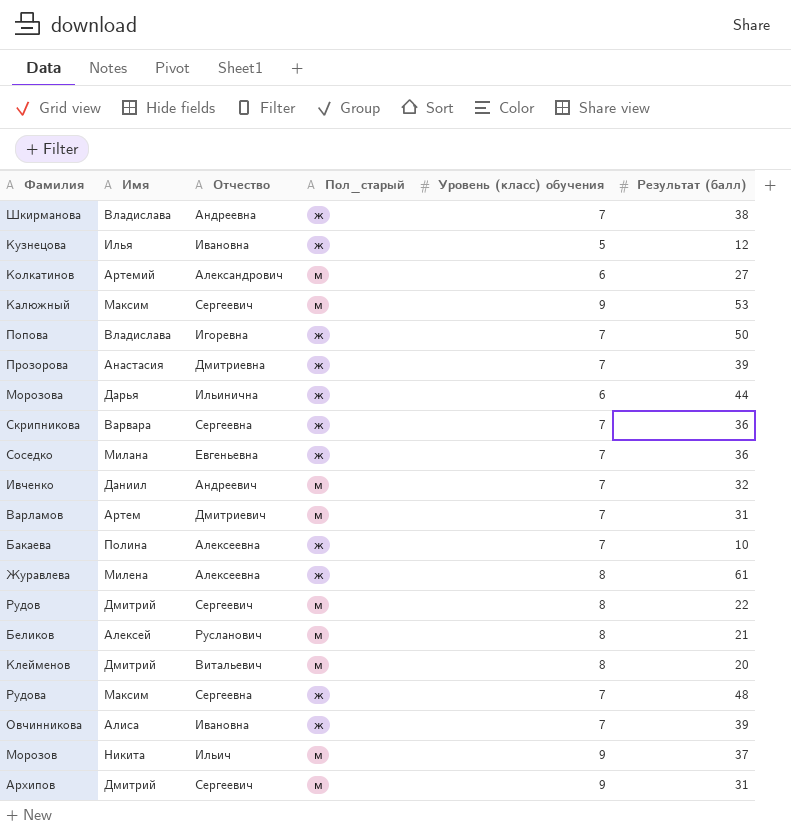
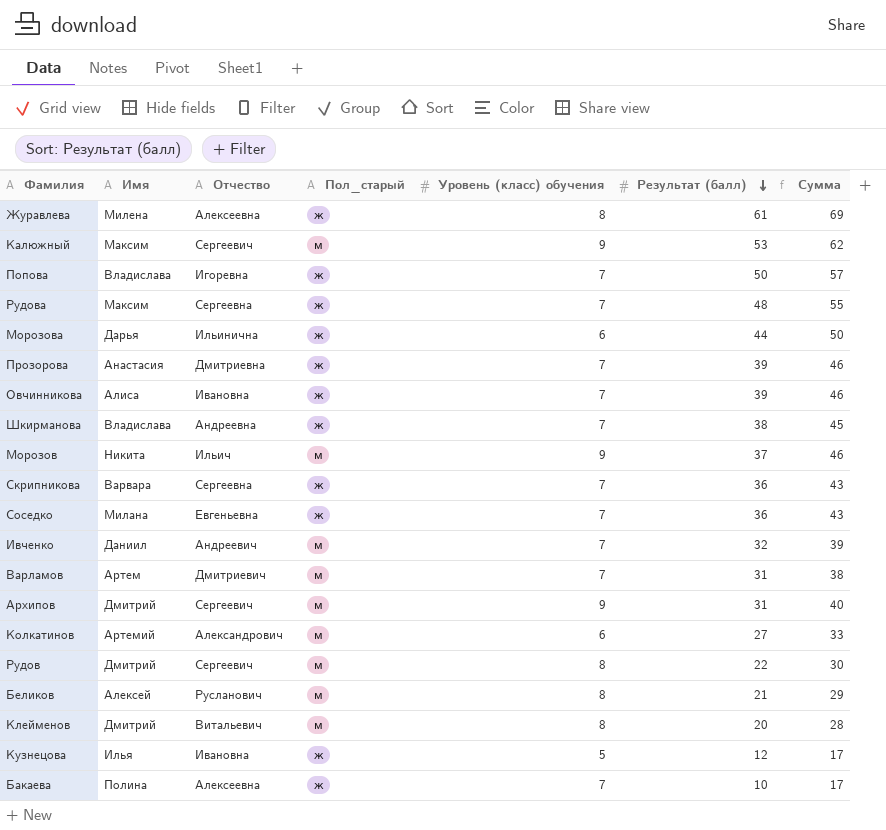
row order: none -> Результат (балл) descending
column Сумма | formula: none -> [Уровень (класс) обучения] + [Результат (балл)]

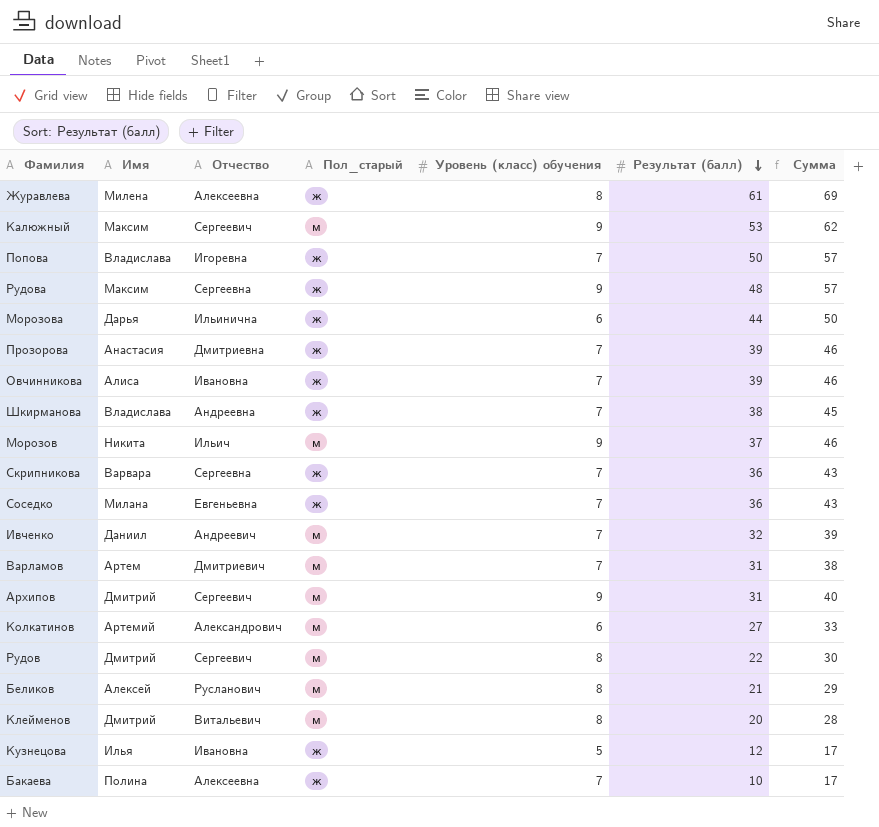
Рудова | Уровень (класс) обучения: 7 -> 9
Рудова | Сумма: 55 -> 57

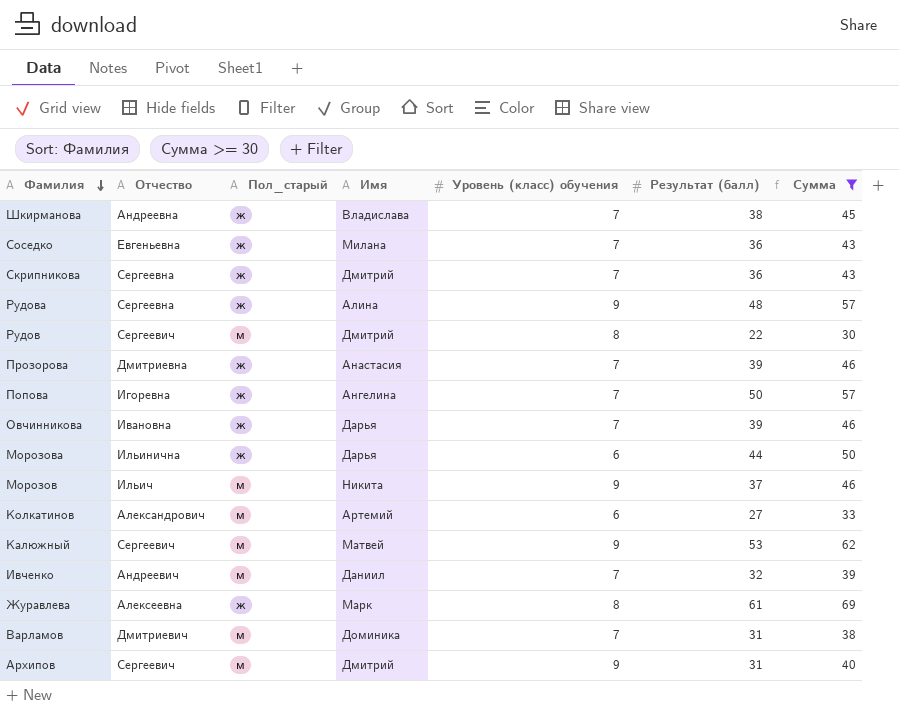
filter: none -> Сумма >= 30
row order: Результат (балл) descending -> Фамилия descending
column Имя | position: 2 -> 4
Скрипникова | Имя: Варвара -> Дмитрий
Рудова | Имя: Максим -> Алина
Попова | Имя: Владислава -> Ангелина
Овчинникова | Имя: Алиса -> Дарья
Калюжный | Имя: Максим -> Матвей
Журавлева | Имя: Милена -> Марк
Варламов | Имя: Артем -> Доминика

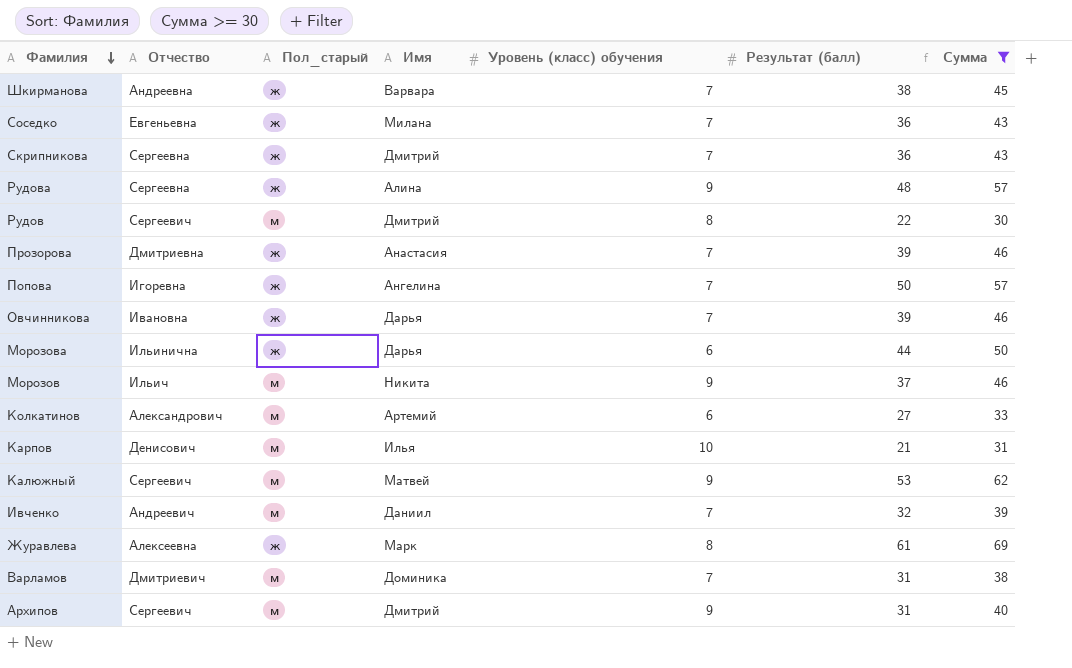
Шкирманова | Имя: Владислава -> Варвара
row Карпов: none -> Денисович | м | Илья | 10 | 21 | 31

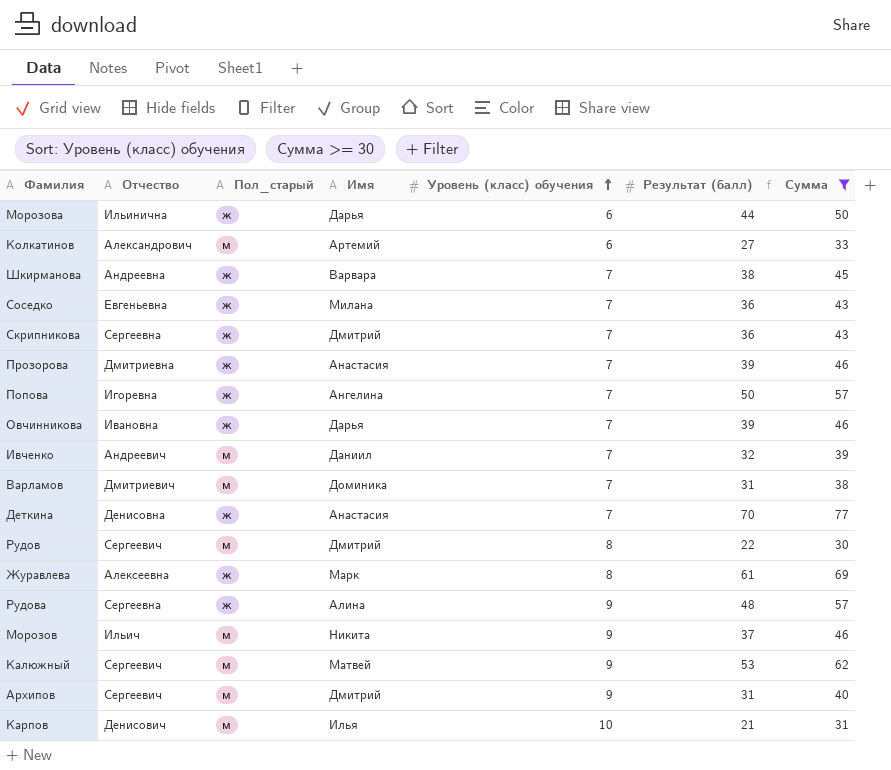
row order: Фамилия descending -> Уровень (класс) обучения ascending
row Деткина: none -> Денисовна | ж | Анастасия | 7 | 70 | 77

